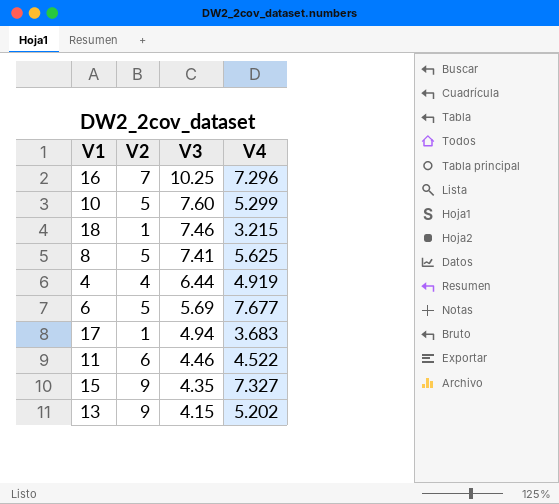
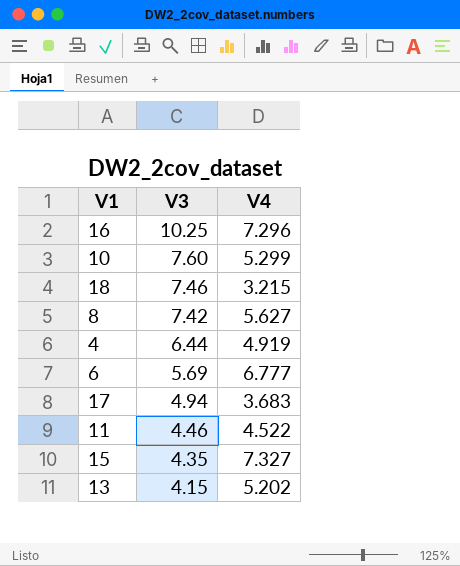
column V2 | position: 2 -> none
8 | V3: 7.41 -> 7.42
8 | V4: 5.625 -> 5.627
6 | V4: 7.677 -> 6.777

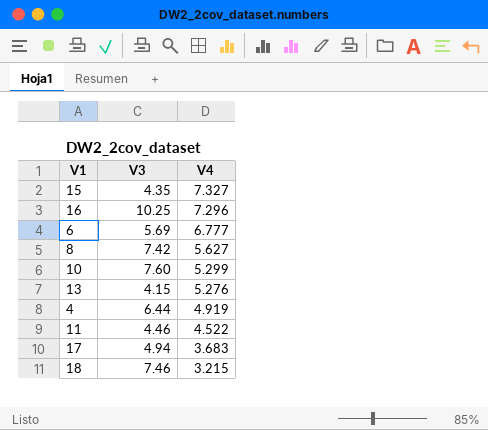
row order: V3 descending -> V4 descending
13 | V4: 5.202 -> 5.276

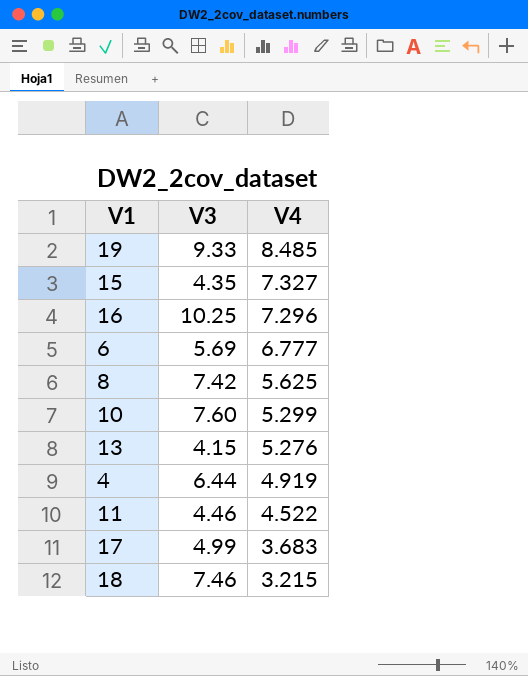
row 19: none -> 9.33 | 8.485
8 | V4: 5.627 -> 5.625
17 | V3: 4.94 -> 4.99

